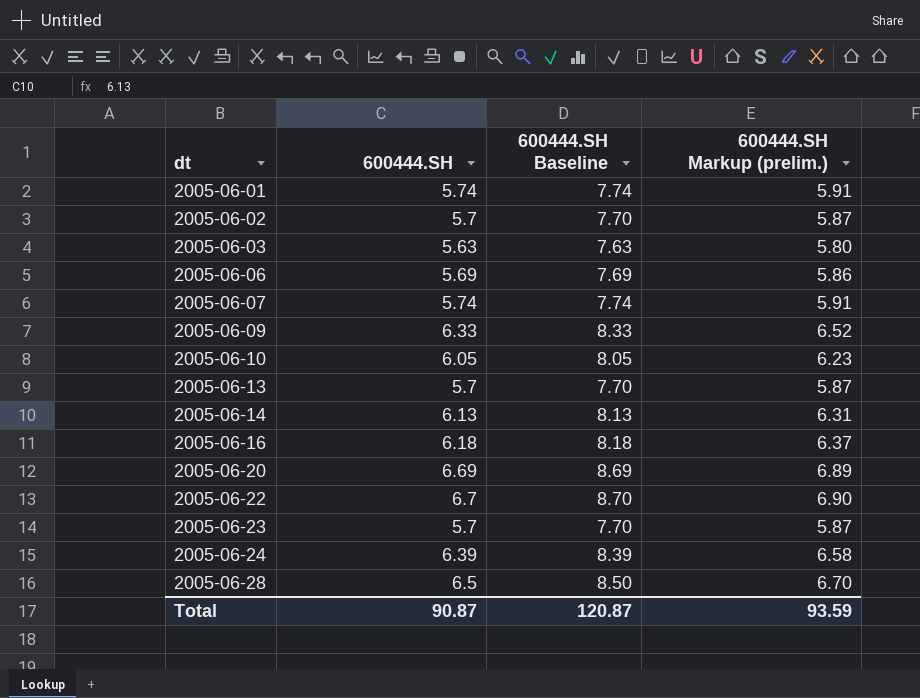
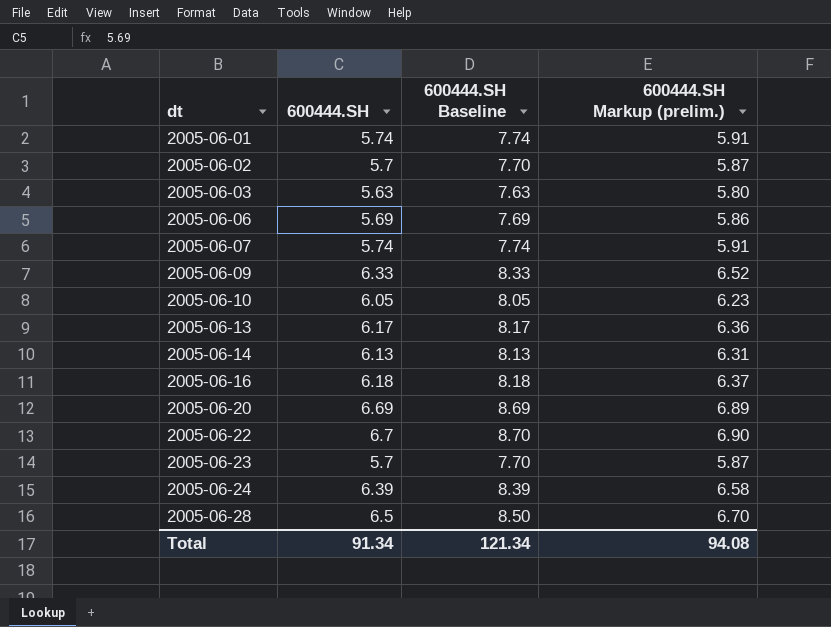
2005-06-13 | 600444.SH: 5.7 -> 6.17
2005-06-13 | 600444.SH Baseline: 7.70 -> 8.17
2005-06-13 | 600444.SH Markup (prelim.): 5.87 -> 6.36
Total | 600444.SH: 90.87 -> 91.34
Total | 600444.SH Baseline: 120.87 -> 121.34
Total | 600444.SH Markup (prelim.): 93.59 -> 94.08

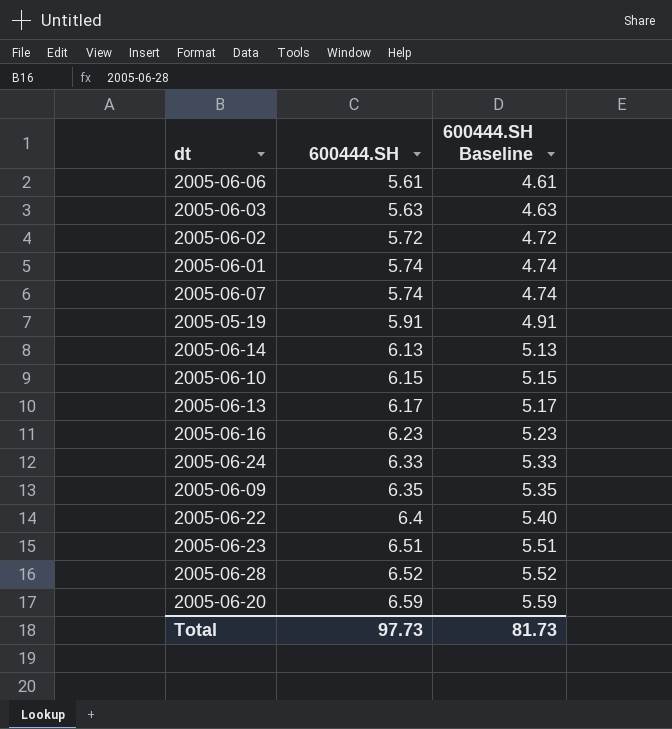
row order: dt ascending -> 600444.SH ascending
column 600444.SH Markup (prelim.) | formula: [600444.SH] * 1.03 -> none
column 600444.SH Baseline | formula: [600444.SH] + 2 -> [600444.SH] - 1
2005-06-06 | 600444.SH: 5.69 -> 5.61
2005-06-02 | 600444.SH: 5.7 -> 5.72
row 2005-05-19: none -> 5.91 | 4.91
2005-06-10 | 600444.SH: 6.05 -> 6.15
2005-06-16 | 600444.SH: 6.18 -> 6.23
2005-06-24 | 600444.SH: 6.39 -> 6.33
2005-06-09 | 600444.SH: 6.33 -> 6.35
2005-06-22 | 600444.SH: 6.7 -> 6.4
2005-06-23 | 600444.SH: 5.7 -> 6.51
2005-06-28 | 600444.SH: 6.5 -> 6.52
2005-06-20 | 600444.SH: 6.69 -> 6.59
Total | 600444.SH: 91.34 -> 97.73
Total | 600444.SH Baseline: 121.34 -> 81.73

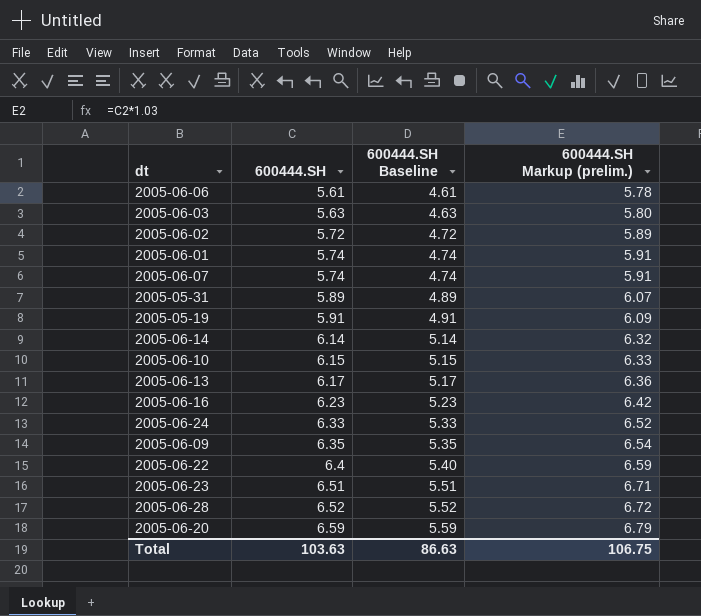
column 600444.SH Markup (prelim.) | formula: none -> [600444.SH] * 1.03
row 2005-05-31: none -> 5.89 | 4.89 | 6.07
2005-06-14 | 600444.SH: 6.13 -> 6.14
2005-06-14 | 600444.SH Baseline: 5.13 -> 5.14
Total | 600444.SH: 97.73 -> 103.63
Total | 600444.SH Baseline: 81.73 -> 86.63

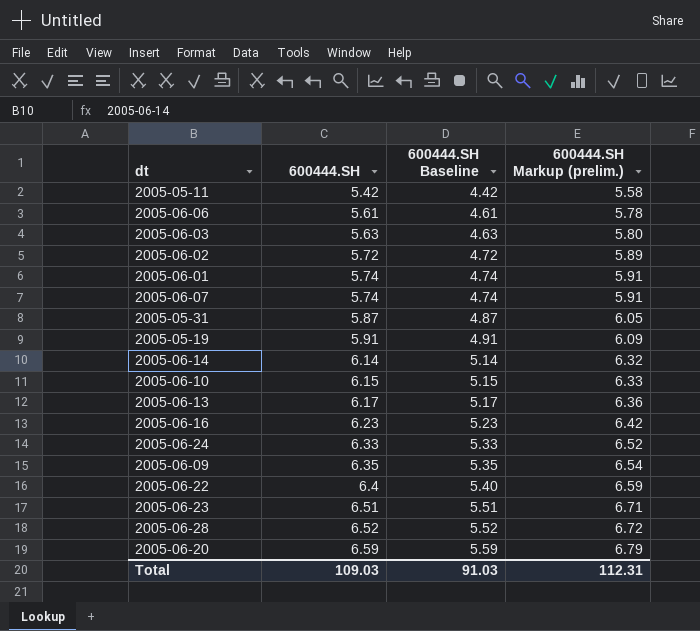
row 2005-05-11: none -> 5.42 | 4.42 | 5.58
2005-05-31 | 600444.SH: 5.89 -> 5.87
2005-05-31 | 600444.SH Baseline: 4.89 -> 4.87
2005-05-31 | 600444.SH Markup (prelim.): 6.07 -> 6.05
Total | 600444.SH: 103.63 -> 109.03
Total | 600444.SH Baseline: 86.63 -> 91.03
Total | 600444.SH Markup (prelim.): 106.75 -> 112.31

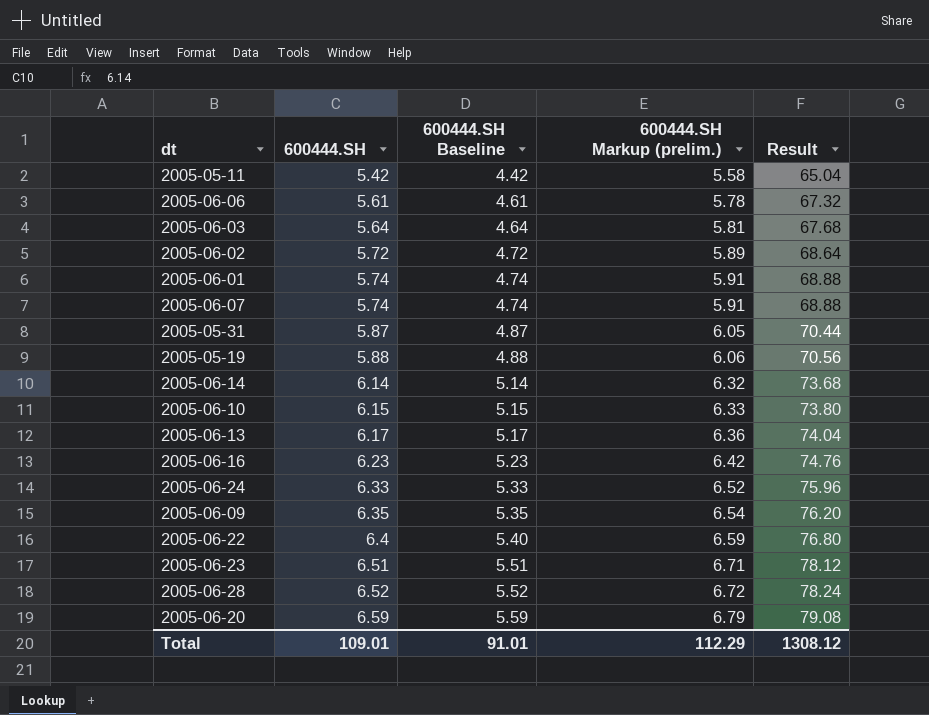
column Result | formula: none -> [600444.SH] * 12
2005-06-03 | 600444.SH: 5.63 -> 5.64
2005-06-03 | 600444.SH Baseline: 4.63 -> 4.64
2005-06-03 | 600444.SH Markup (prelim.): 5.80 -> 5.81
2005-05-19 | 600444.SH: 5.91 -> 5.88
2005-05-19 | 600444.SH Baseline: 4.91 -> 4.88
2005-05-19 | 600444.SH Markup (prelim.): 6.09 -> 6.06
Total | 600444.SH: 109.03 -> 109.01
Total | 600444.SH Baseline: 91.03 -> 91.01
Total | 600444.SH Markup (prelim.): 112.31 -> 112.29

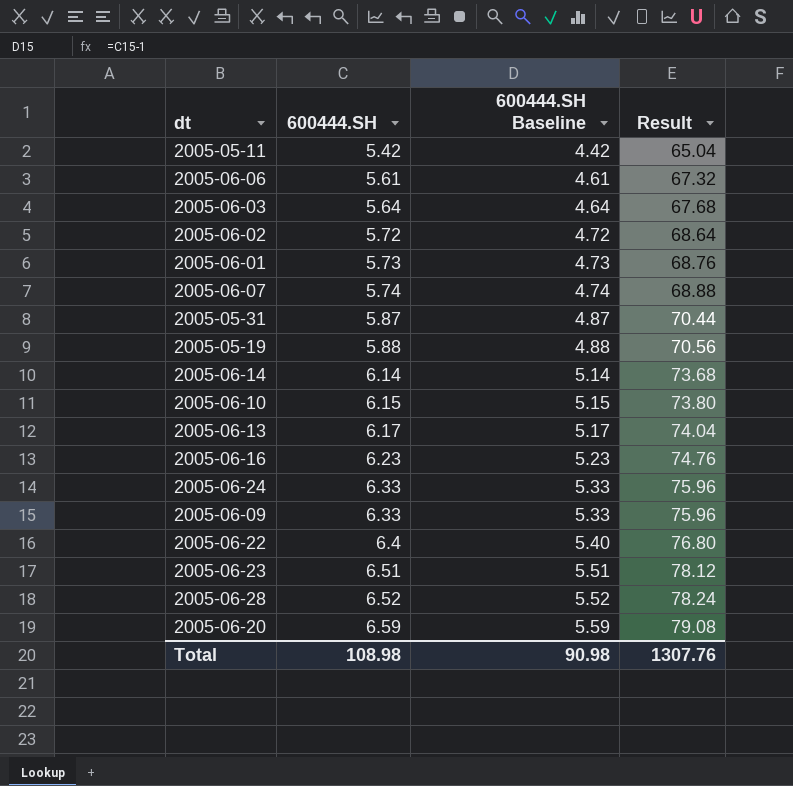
column 600444.SH Markup (prelim.) | formula: [600444.SH] * 1.03 -> none
2005-06-01 | 600444.SH: 5.74 -> 5.73
2005-06-01 | 600444.SH Baseline: 4.74 -> 4.73
2005-06-01 | Result: 68.88 -> 68.76
2005-06-09 | 600444.SH: 6.35 -> 6.33
2005-06-09 | 600444.SH Baseline: 5.35 -> 5.33
2005-06-09 | Result: 76.20 -> 75.96
Total | 600444.SH: 109.01 -> 108.98
Total | 600444.SH Baseline: 91.01 -> 90.98
Total | Result: 1308.12 -> 1307.76

